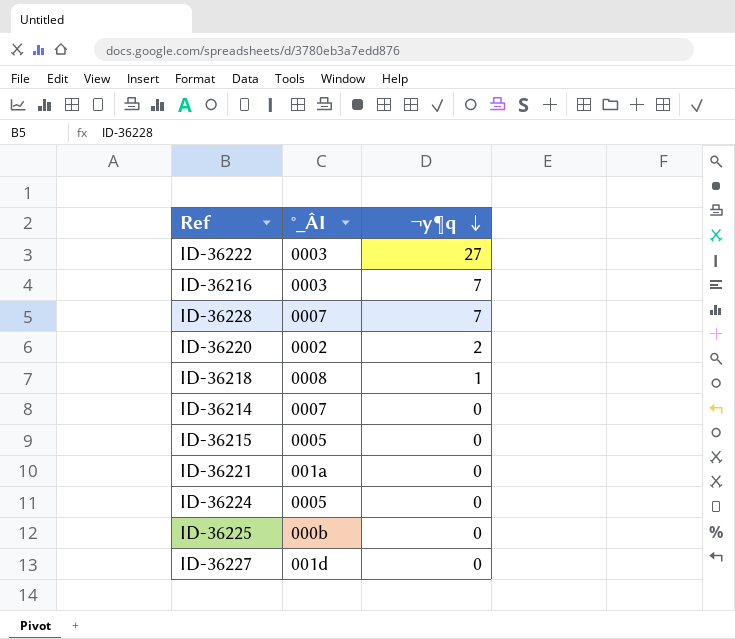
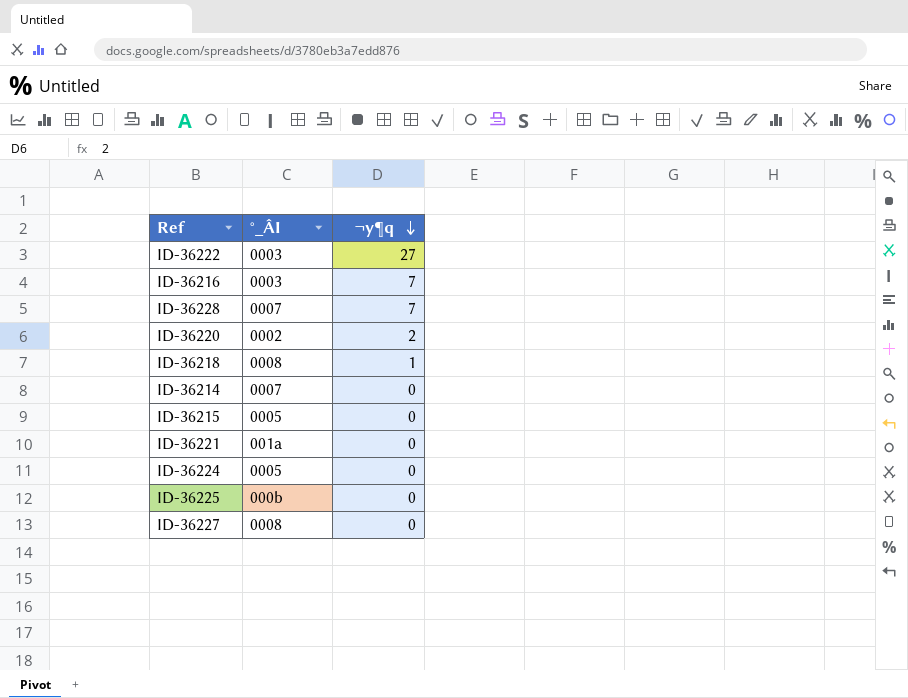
ID-36227 | °_ÂI: 001d -> 0008

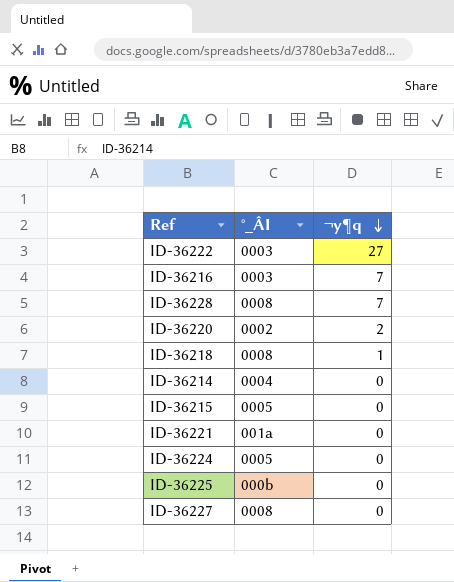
ID-36228 | °_ÂI: 0007 -> 0008
ID-36214 | °_ÂI: 0007 -> 0004

